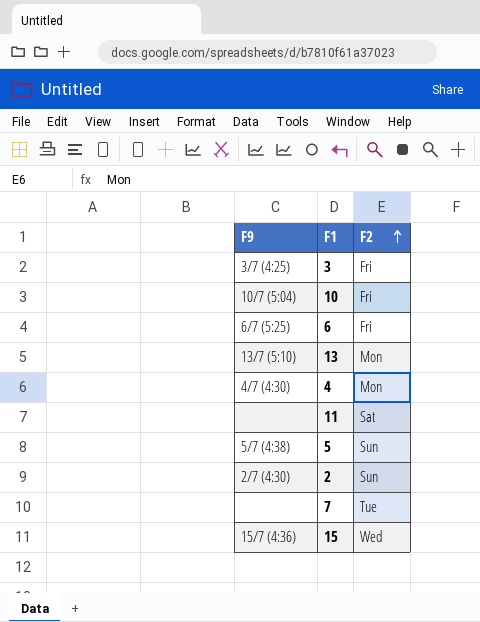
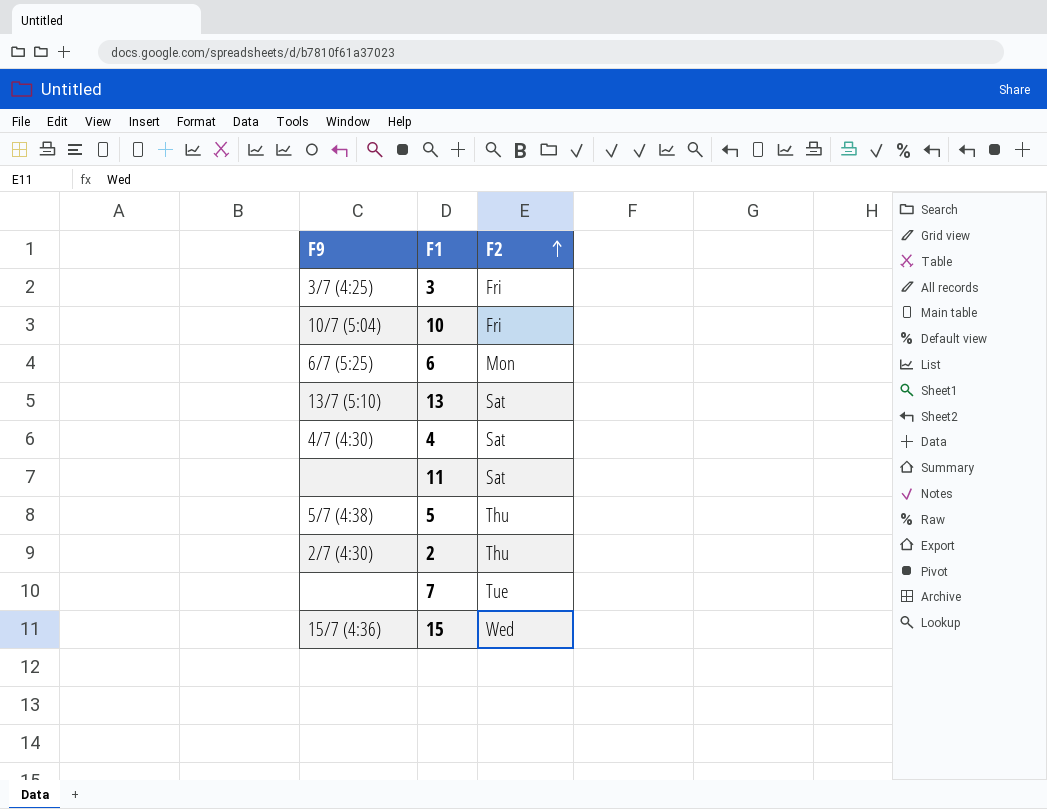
6 | F2: Fri -> Mon
13 | F2: Mon -> Sat
4 | F2: Mon -> Sat
5 | F2: Sun -> Thu
2 | F2: Sun -> Thu

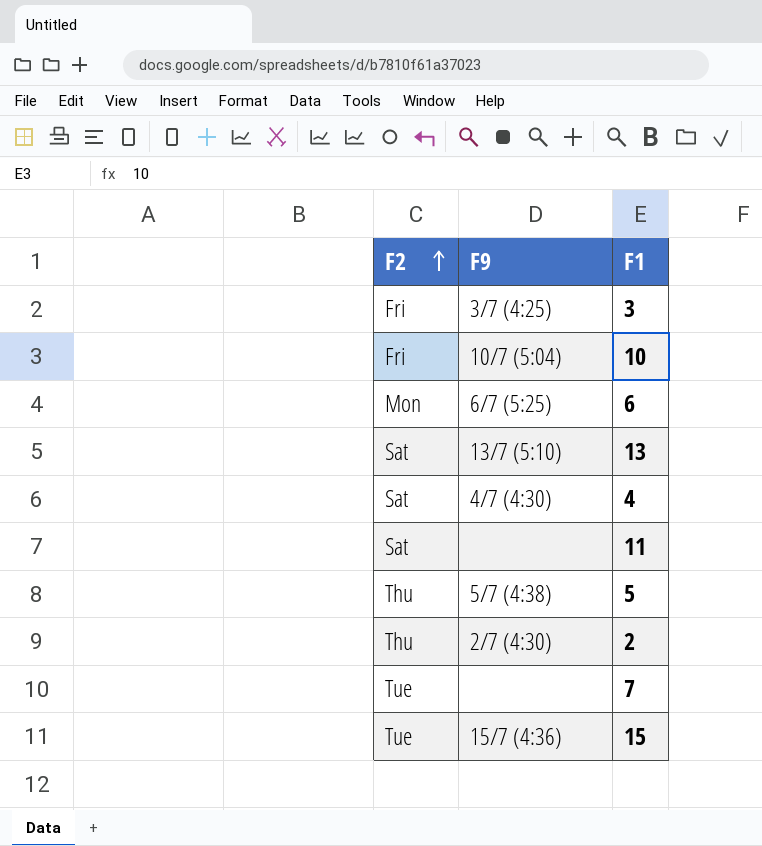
column F2 | position: 3 -> 1
15 | F2: Wed -> Tue

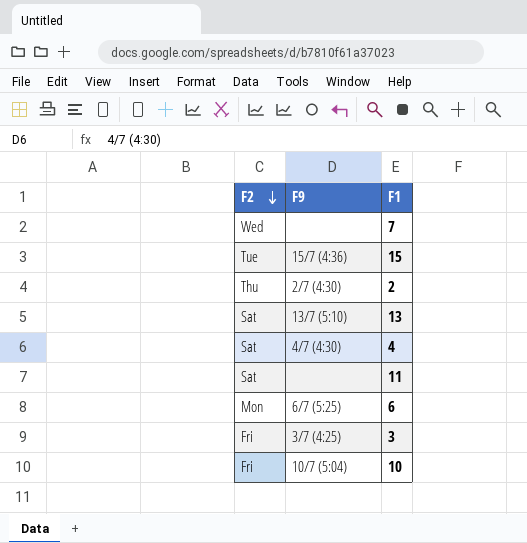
row order: F2 ascending -> F2 descending
row 5: Thu | 5/7 (4:38) -> none
7 | F2: Tue -> Wed

